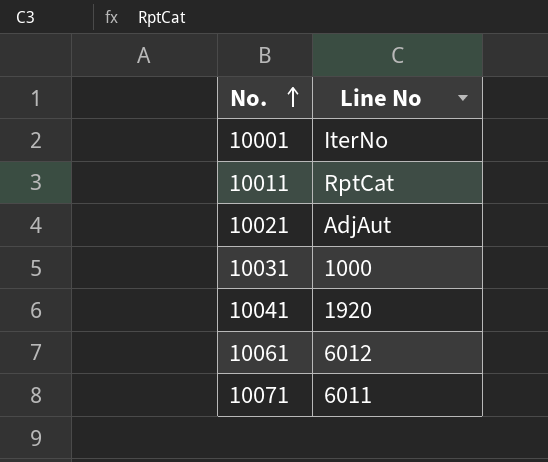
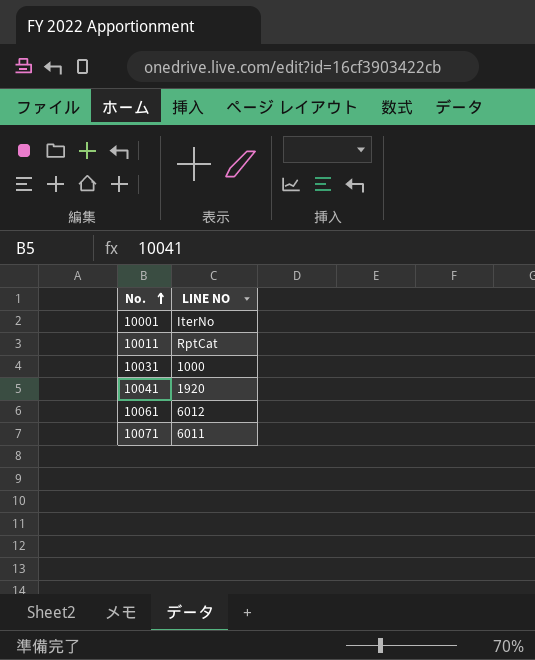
column name: Line No -> LINE NO
row 10021: AdjAut -> none

